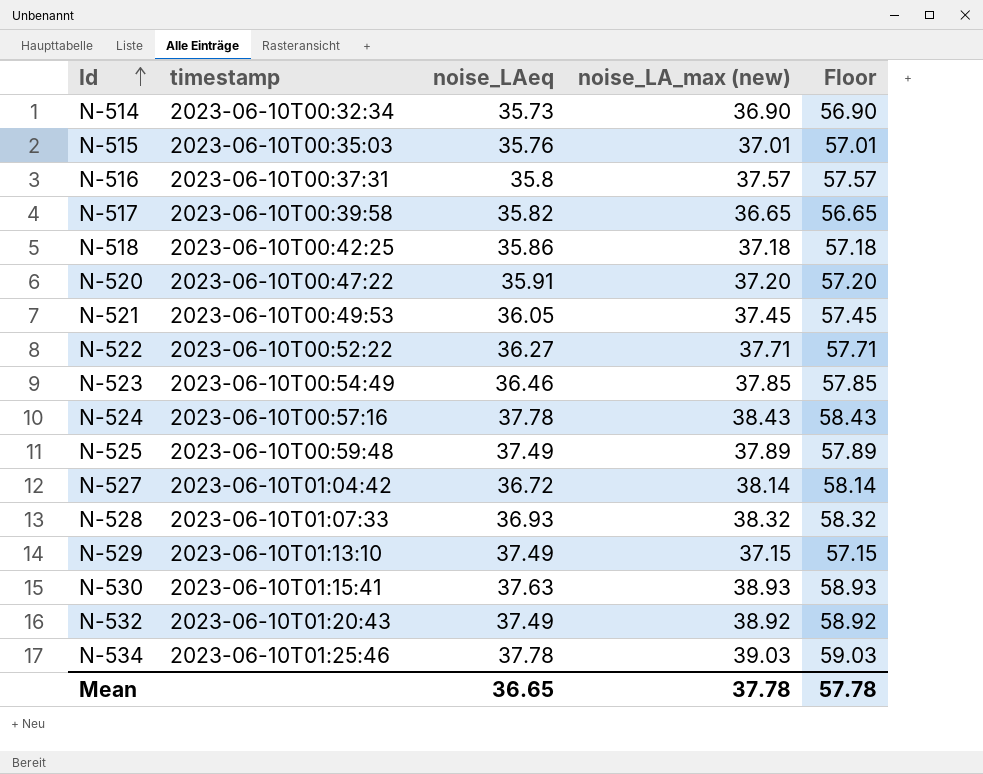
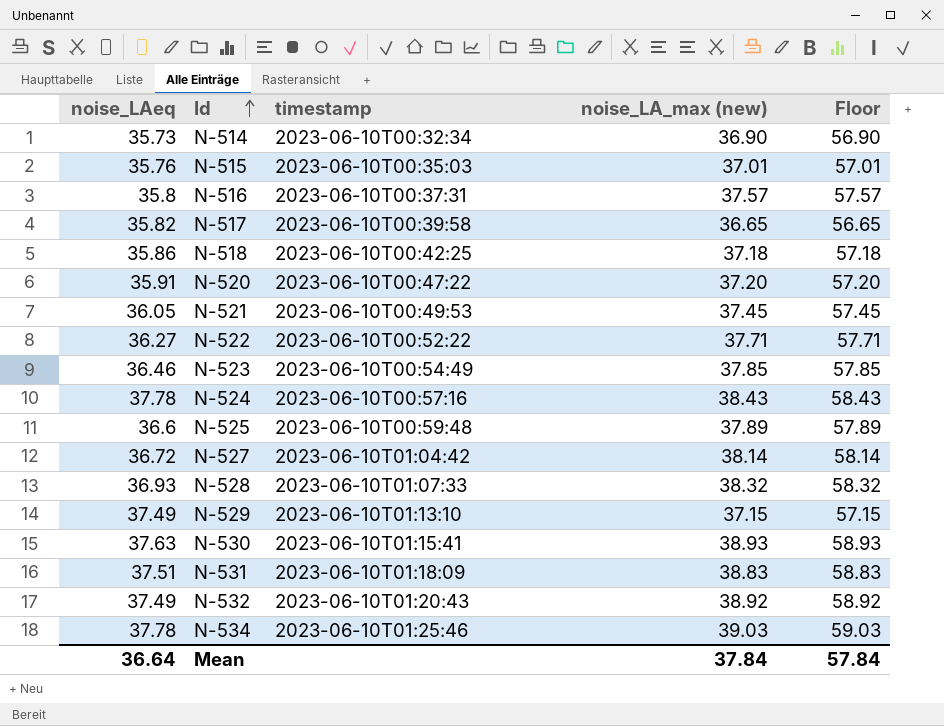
column noise_LAeq | position: 3 -> 1
N-525 | noise_LAeq: 37.49 -> 36.6
row N-531: none -> 37.51 | 2023-06-10T01:18:09 | 38.83 | 58.83
Mean | noise_LAeq: 36.65 -> 36.64
Mean | noise_LA_max (new): 37.78 -> 37.84
Mean | Floor: 57.78 -> 57.84

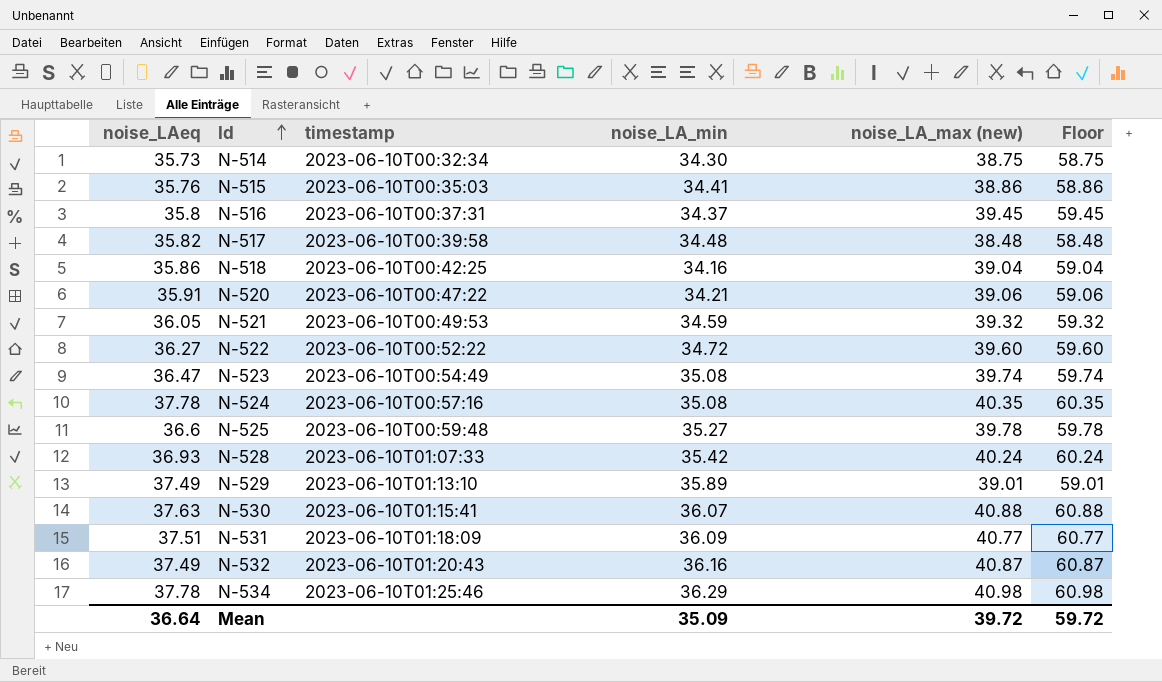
column noise_LA_min | position: none -> 4
row N-527: 36.72 | 2023-06-10T01:04:42 | 38.14 | 58.14 -> none
N-514 | noise_LA_max (new): 36.90 -> 38.75
N-514 | Floor: 56.90 -> 58.75
N-515 | noise_LA_max (new): 37.01 -> 38.86
N-515 | Floor: 57.01 -> 58.86
N-516 | noise_LA_max (new): 37.57 -> 39.45
N-516 | Floor: 57.57 -> 59.45
N-517 | noise_LA_max (new): 36.65 -> 38.48
N-517 | Floor: 56.65 -> 58.48
N-518 | noise_LA_max (new): 37.18 -> 39.04
N-518 | Floor: 57.18 -> 59.04
N-520 | noise_LA_max (new): 37.20 -> 39.06
N-520 | Floor: 57.20 -> 59.06
N-521 | noise_LA_max (new): 37.45 -> 39.32
N-521 | Floor: 57.45 -> 59.32
N-522 | noise_LA_max (new): 37.71 -> 39.60
N-522 | Floor: 57.71 -> 59.60
N-523 | noise_LAeq: 36.46 -> 36.47
N-523 | noise_LA_max (new): 37.85 -> 39.74
N-523 | Floor: 57.85 -> 59.74
N-524 | noise_LA_max (new): 38.43 -> 40.35
N-524 | Floor: 58.43 -> 60.35
N-525 | noise_LA_max (new): 37.89 -> 39.78
N-525 | Floor: 57.89 -> 59.78
N-528 | noise_LA_max (new): 38.32 -> 40.24
N-528 | Floor: 58.32 -> 60.24
N-529 | noise_LA_max (new): 37.15 -> 39.01
N-529 | Floor: 57.15 -> 59.01
N-530 | noise_LA_max (new): 38.93 -> 40.88
N-530 | Floor: 58.93 -> 60.88
N-531 | noise_LA_max (new): 38.83 -> 40.77
N-531 | Floor: 58.83 -> 60.77
N-532 | noise_LA_max (new): 38.92 -> 40.87
N-532 | Floor: 58.92 -> 60.87
N-534 | noise_LA_max (new): 39.03 -> 40.98
N-534 | Floor: 59.03 -> 60.98
Mean | noise_LA_max (new): 37.84 -> 39.72
Mean | Floor: 57.84 -> 59.72

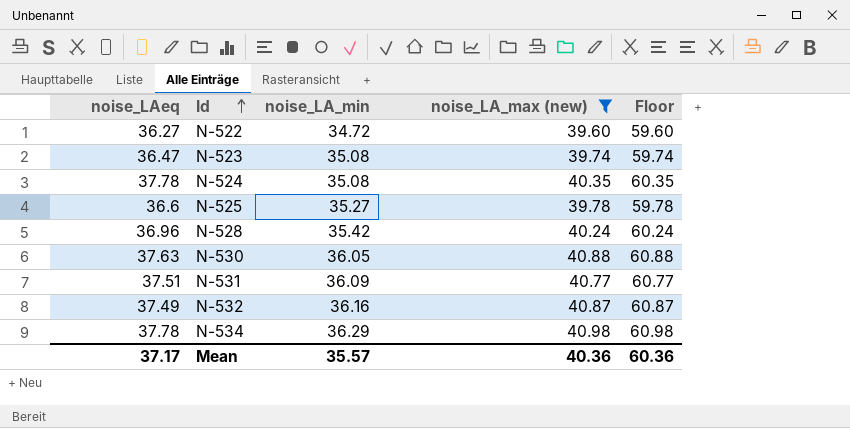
filter: none -> noise_LA_max (new) >= 39.60
column timestamp | position: 3 -> none
N-528 | noise_LAeq: 36.93 -> 36.96
N-530 | noise_LA_min: 36.07 -> 36.05
Mean | noise_LAeq: 36.64 -> 37.17
Mean | noise_LA_min: 35.09 -> 35.57
Mean | noise_LA_max (new): 39.72 -> 40.36
Mean | Floor: 59.72 -> 60.36

